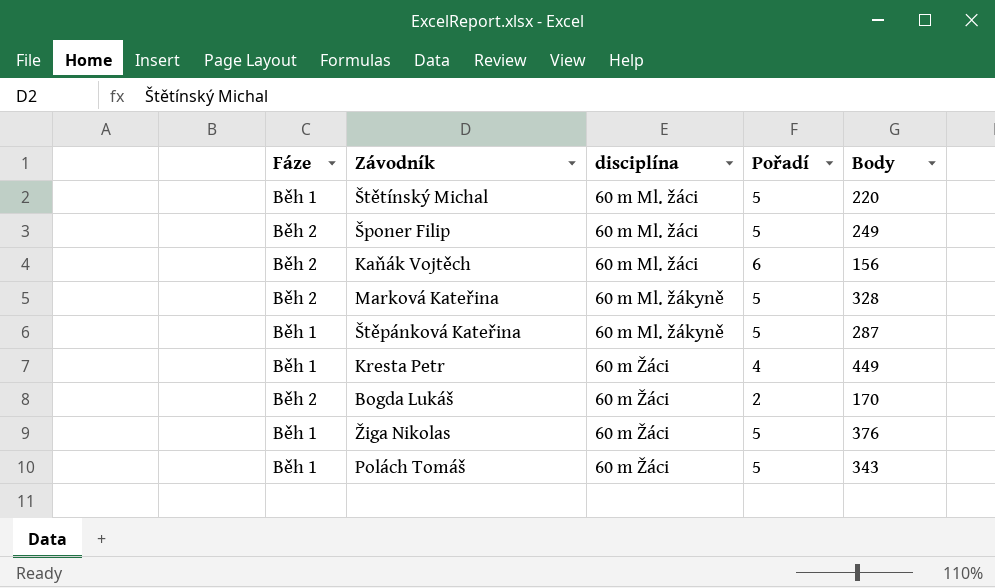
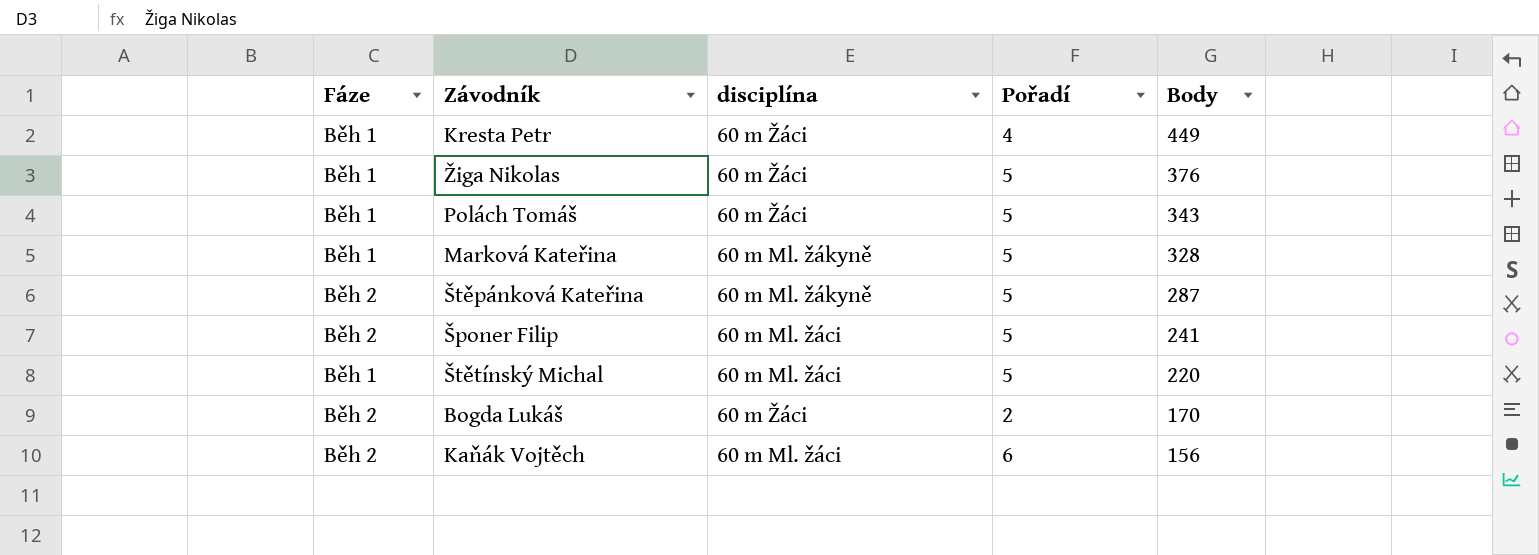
row order: disciplína ascending -> Body descending
Marková Kateřina | Fáze: Běh 2 -> Běh 1
Štěpánková Kateřina | Fáze: Běh 1 -> Běh 2
Šponer Filip | Body: 249 -> 241

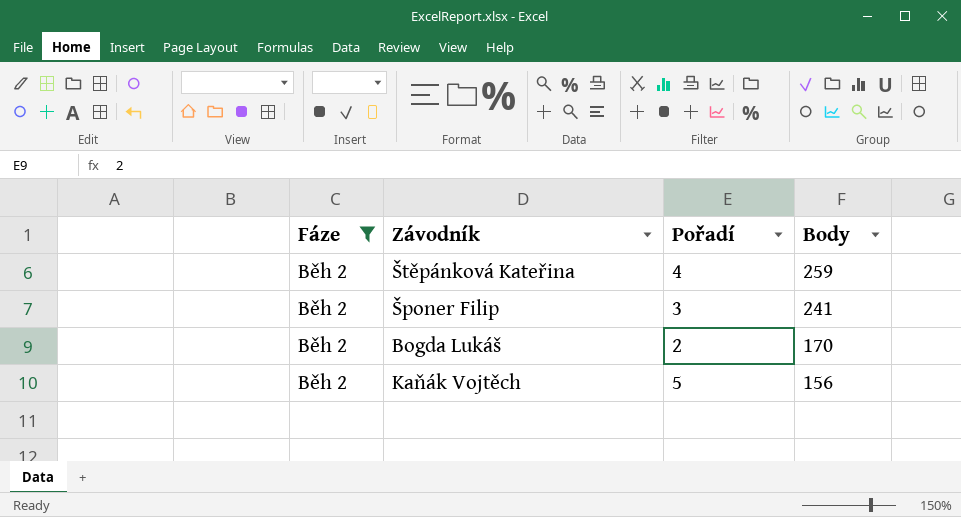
filter: none -> Fáze = Běh 2
column disciplína | position: 3 -> none
Štěpánková Kateřina | Pořadí: 5 -> 4
Štěpánková Kateřina | Body: 287 -> 259
Šponer Filip | Pořadí: 5 -> 3
Kaňák Vojtěch | Pořadí: 6 -> 5

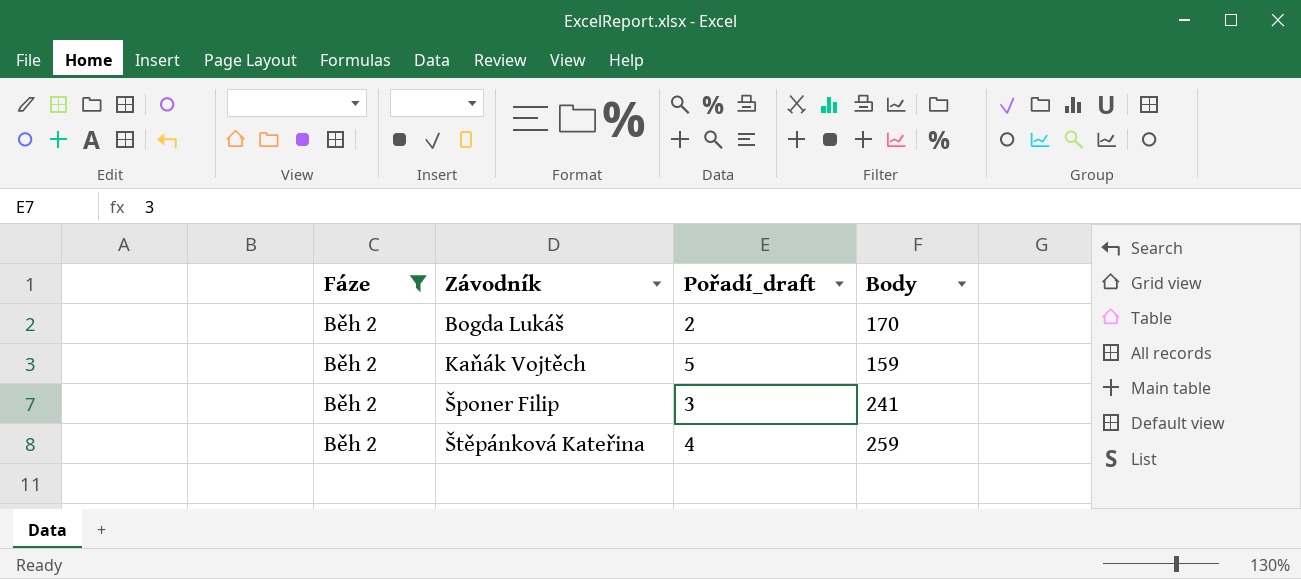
row order: Body descending -> Závodník ascending
column name: Pořadí -> Pořadí_draft
Kaňák Vojtěch | Body: 156 -> 159

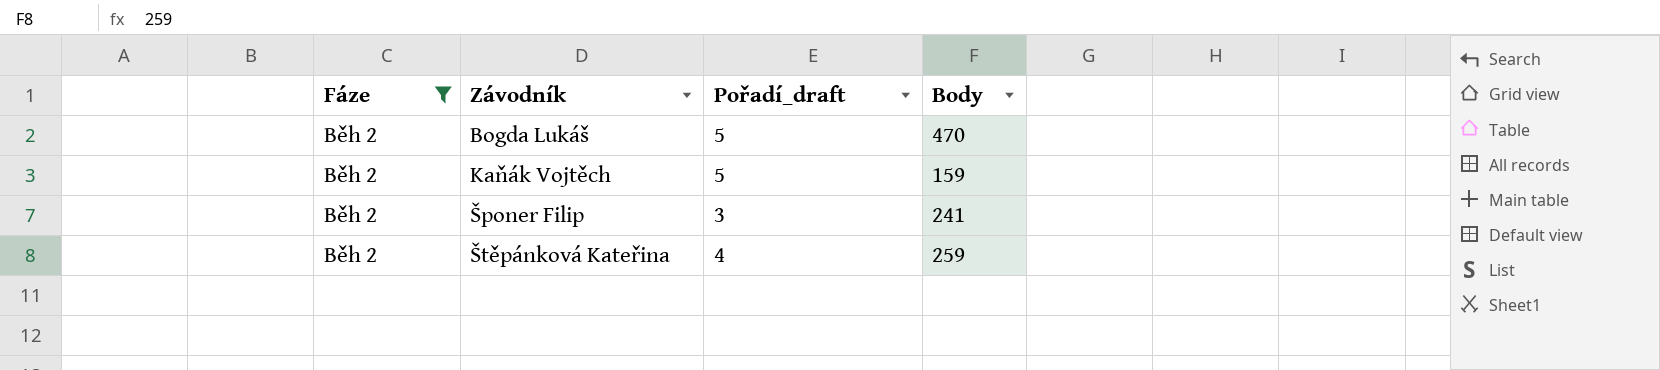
Bogda Lukáš | Pořadí_draft: 2 -> 5
Bogda Lukáš | Body: 170 -> 470

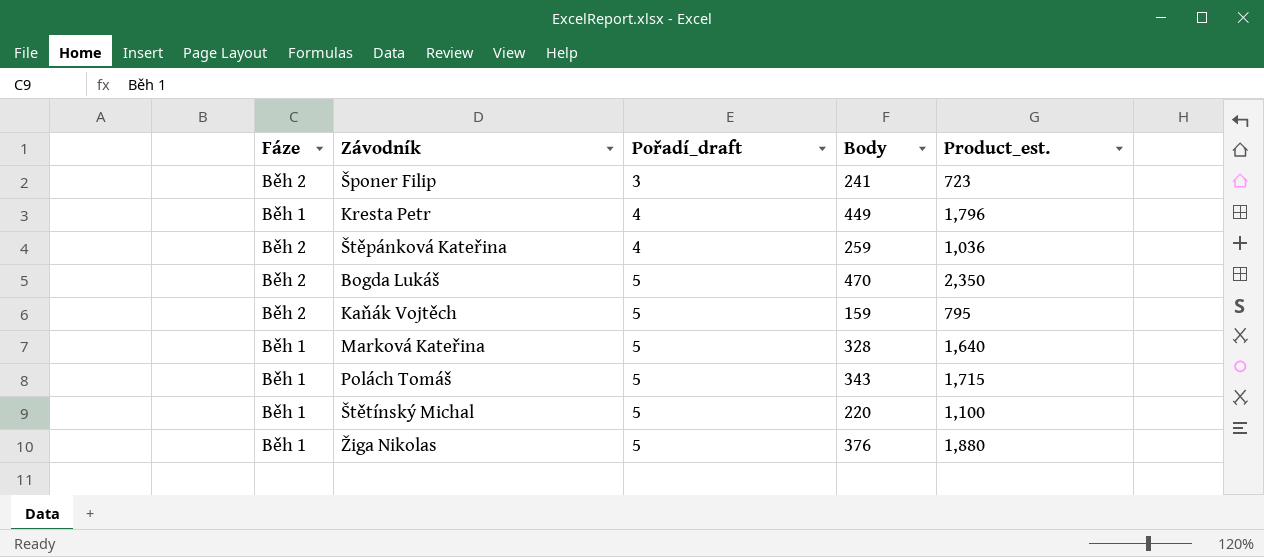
filter: Fáze = Běh 2 -> none
row order: Závodník ascending -> Pořadí_draft ascending
column Product_est. | formula: none -> [Pořadí_draft] * [Body]

